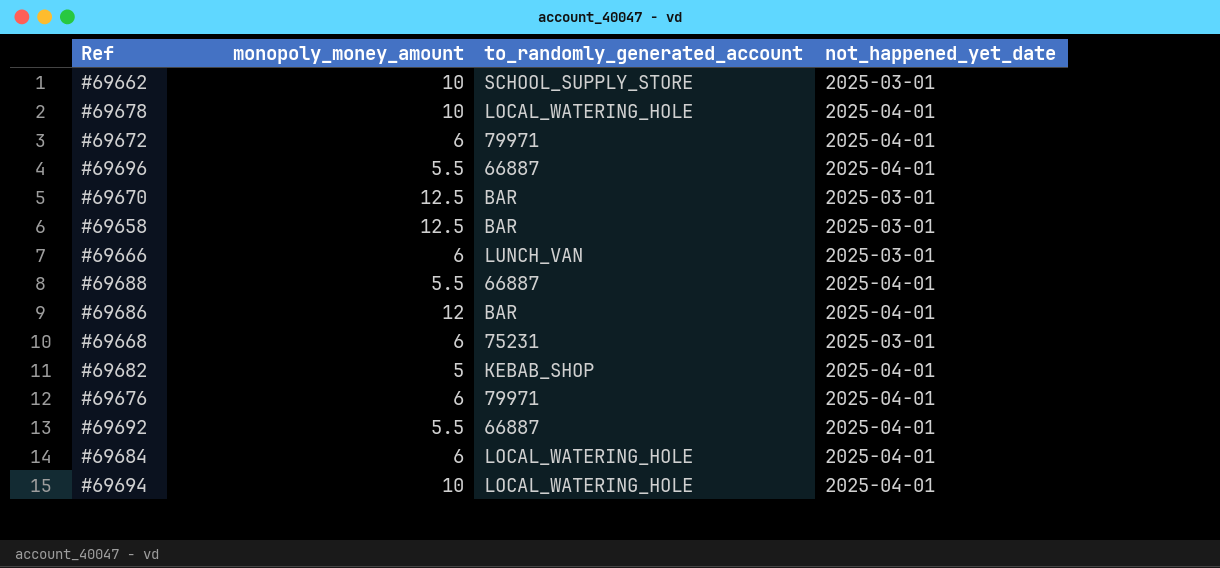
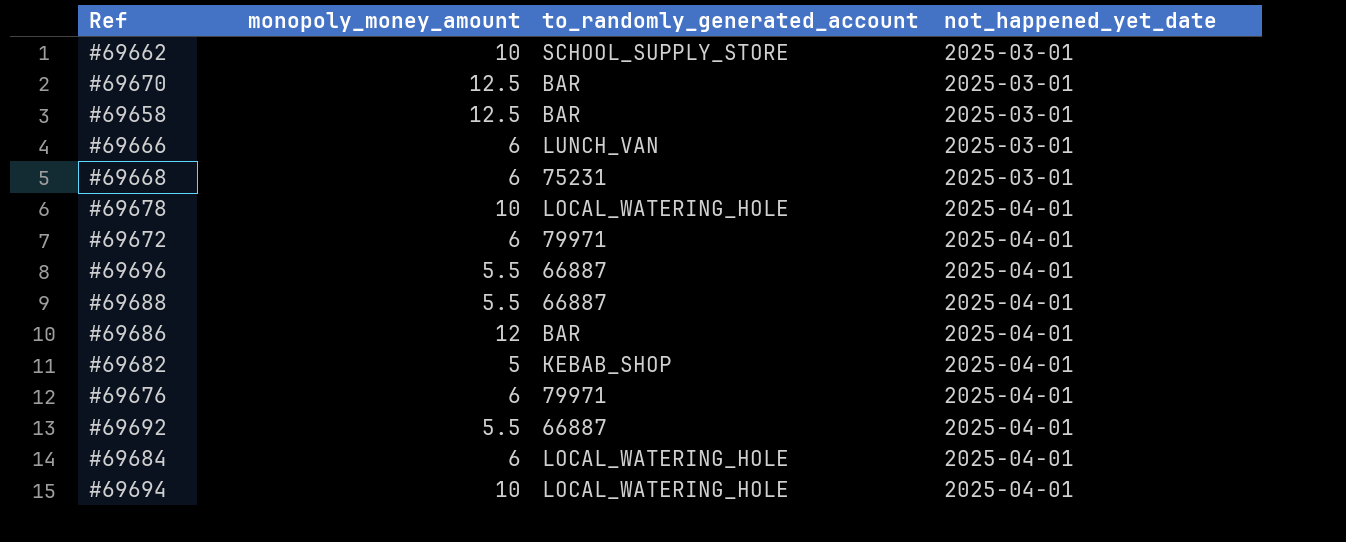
row order: none -> not_happened_yet_date ascending

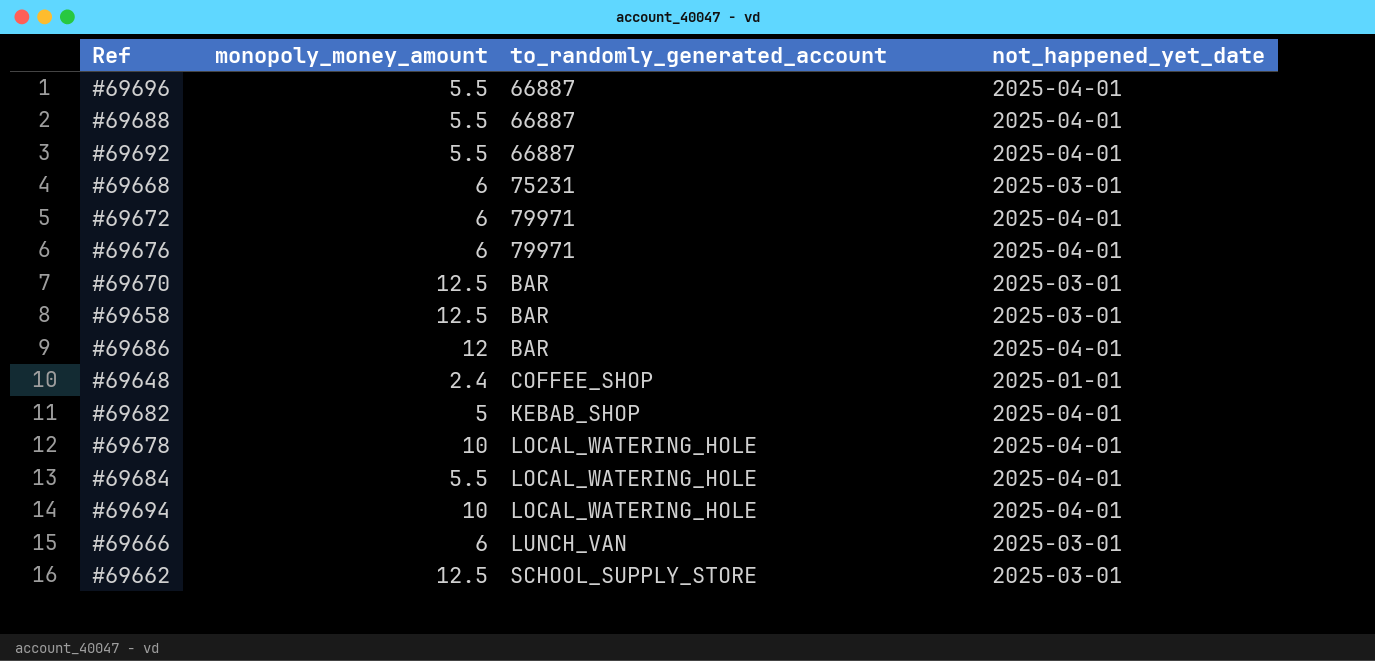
row order: not_happened_yet_date ascending -> to_randomly_generated_account ascending
row #69648: none -> 2.4 | COFFEE_SHOP | 2025-01-01
#69684 | monopoly_money_amount: 6 -> 5.5
#69662 | monopoly_money_amount: 10 -> 12.5

